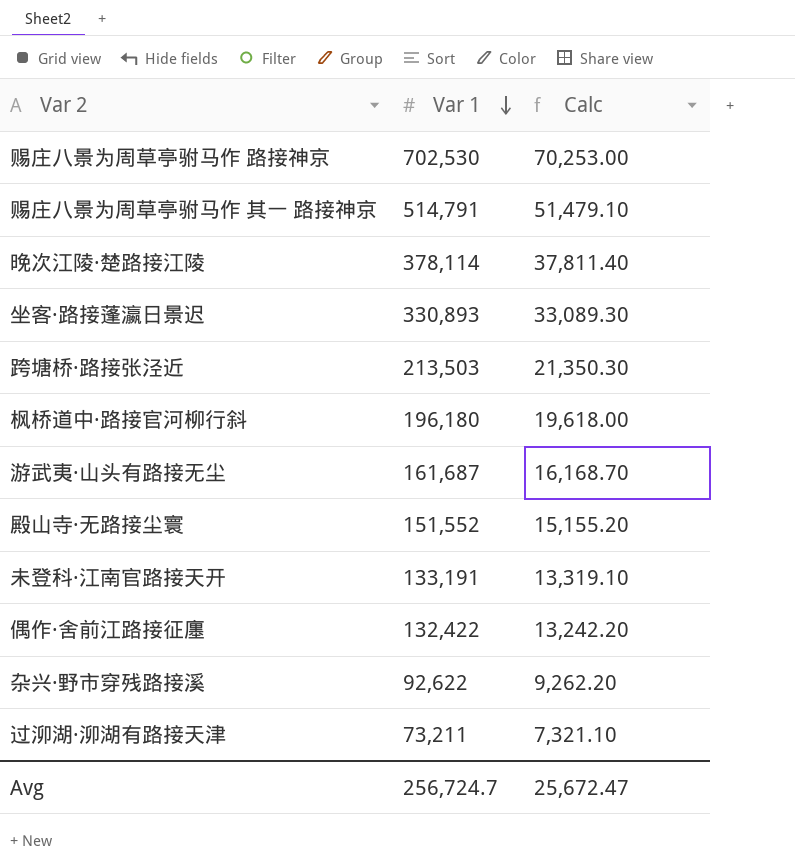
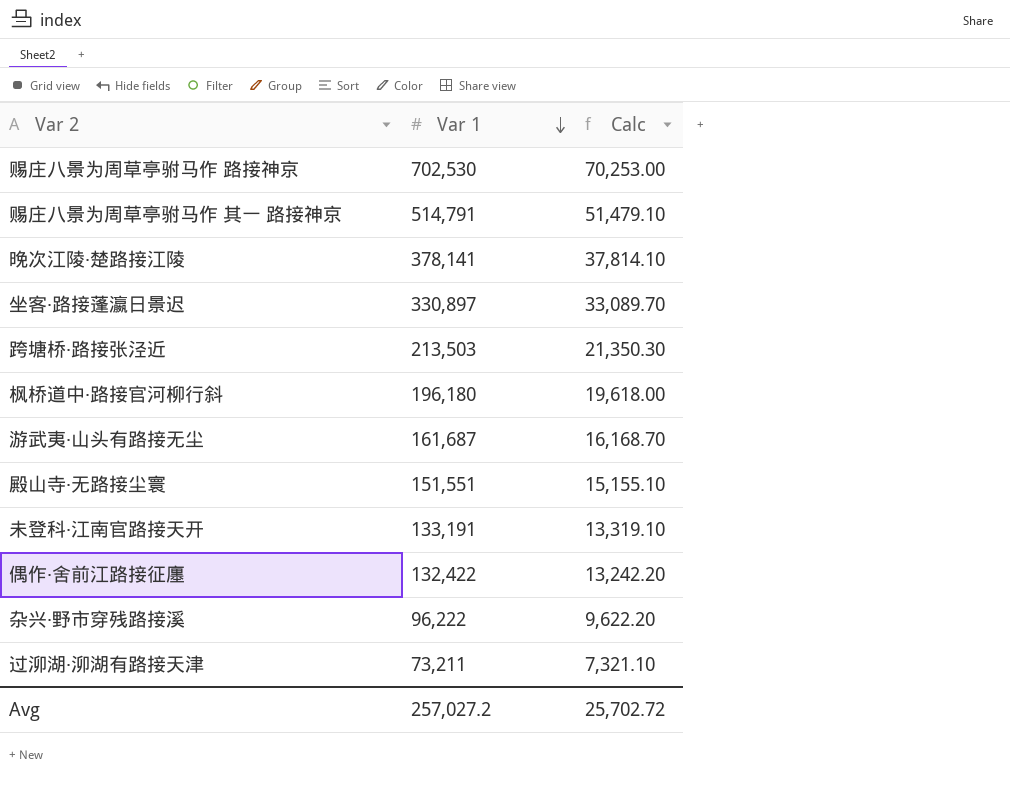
晚次江陵·楚路接江陵 | Var 1: 378,114 -> 378,141
晚次江陵·楚路接江陵 | Calc: 37,811.40 -> 37,814.10
坐客·路接蓬瀛日景迟 | Var 1: 330,893 -> 330,897
坐客·路接蓬瀛日景迟 | Calc: 33,089.30 -> 33,089.70
殿山寺·无路接尘寰 | Var 1: 151,552 -> 151,551
殿山寺·无路接尘寰 | Calc: 15,155.20 -> 15,155.10
杂兴·野市穿残路接溪 | Var 1: 92,622 -> 96,222
杂兴·野市穿残路接溪 | Calc: 9,262.20 -> 9,622.20
Avg | Var 1: 256,724.7 -> 257,027.2
Avg | Calc: 25,672.47 -> 25,702.72

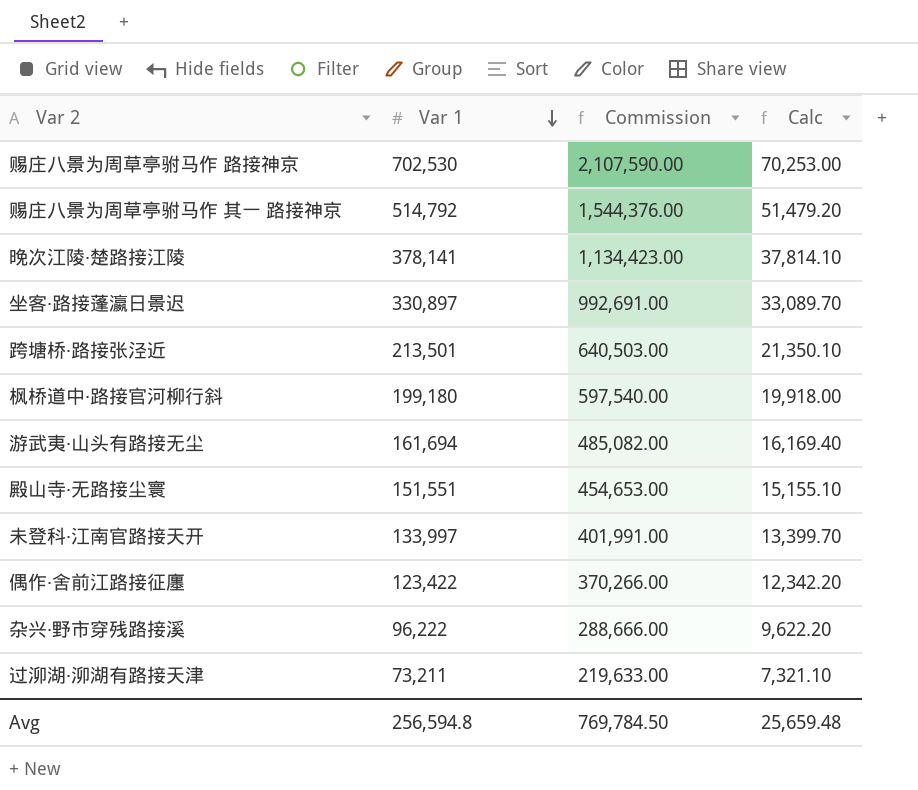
column Commission | formula: none -> [Var 1] * 3
赐庄八景为周草亭驸马作 其一 路接神京 | Var 1: 514,791 -> 514,792
赐庄八景为周草亭驸马作 其一 路接神京 | Calc: 51,479.10 -> 51,479.20
跨塘桥·路接张泾近 | Var 1: 213,503 -> 213,501
跨塘桥·路接张泾近 | Calc: 21,350.30 -> 21,350.10
枫桥道中·路接官河柳行斜 | Var 1: 196,180 -> 199,180
枫桥道中·路接官河柳行斜 | Calc: 19,618.00 -> 19,918.00
游武夷·山头有路接无尘 | Var 1: 161,687 -> 161,694
游武夷·山头有路接无尘 | Calc: 16,168.70 -> 16,169.40
未登科·江南官路接天开 | Var 1: 133,191 -> 133,997
未登科·江南官路接天开 | Calc: 13,319.10 -> 13,399.70
偶作·舍前江路接征廛 | Var 1: 132,422 -> 123,422
偶作·舍前江路接征廛 | Calc: 13,242.20 -> 12,342.20
Avg | Var 1: 257,027.2 -> 256,594.8
Avg | Calc: 25,702.72 -> 25,659.48

